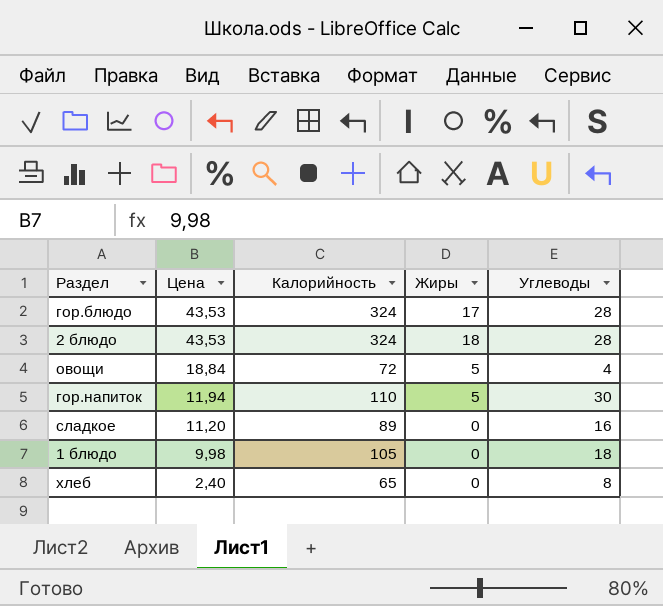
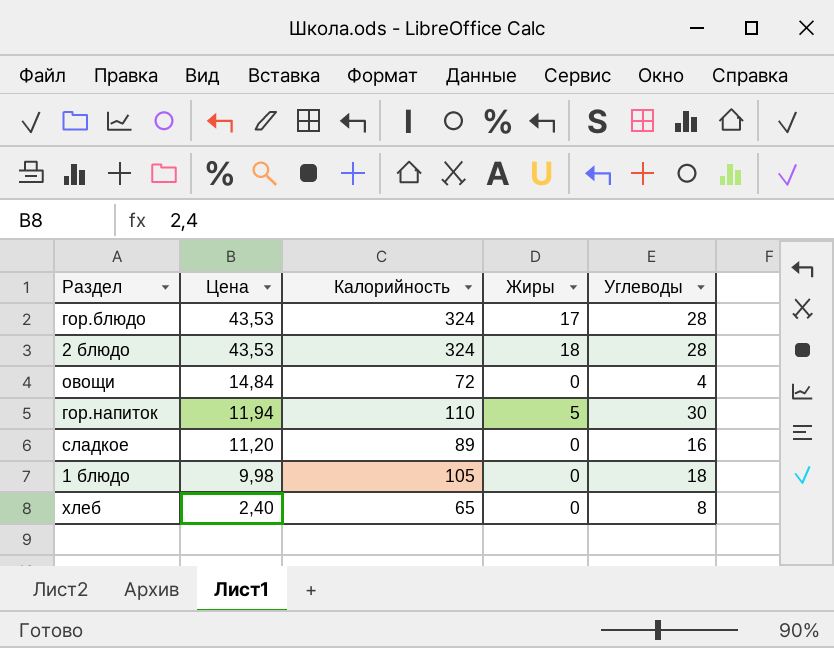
овощи | Цена: 18,84 -> 14,84
овощи | Жиры: 5 -> 0

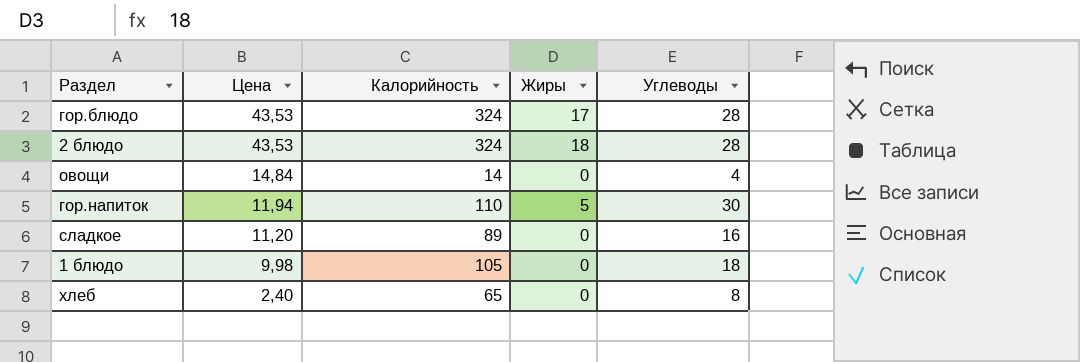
овощи | Калорийность: 72 -> 14

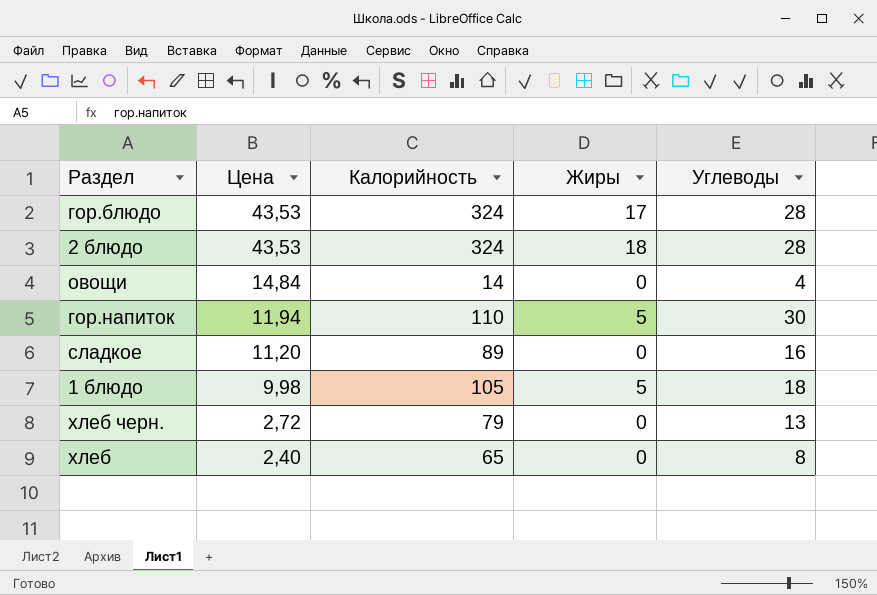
1 блюдо | Жиры: 0 -> 5
row хлеб черн.: none -> 2,72 | 79 | 0 | 13

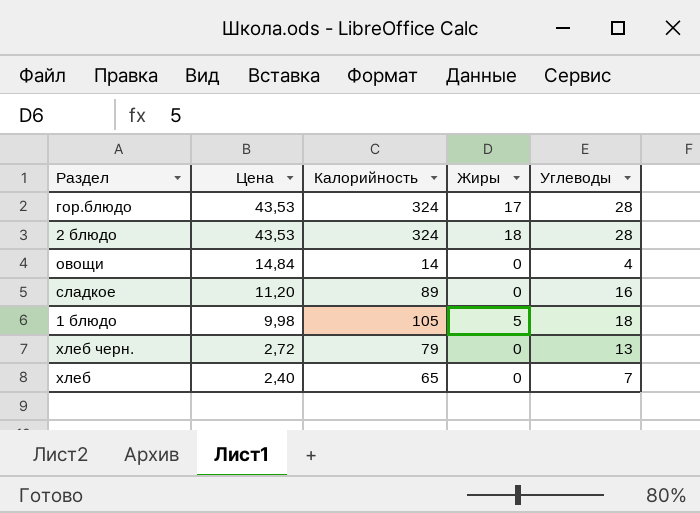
row гор.напиток: 11,94 | 110 | 5 | 30 -> none
хлеб | Углеводы: 8 -> 7

